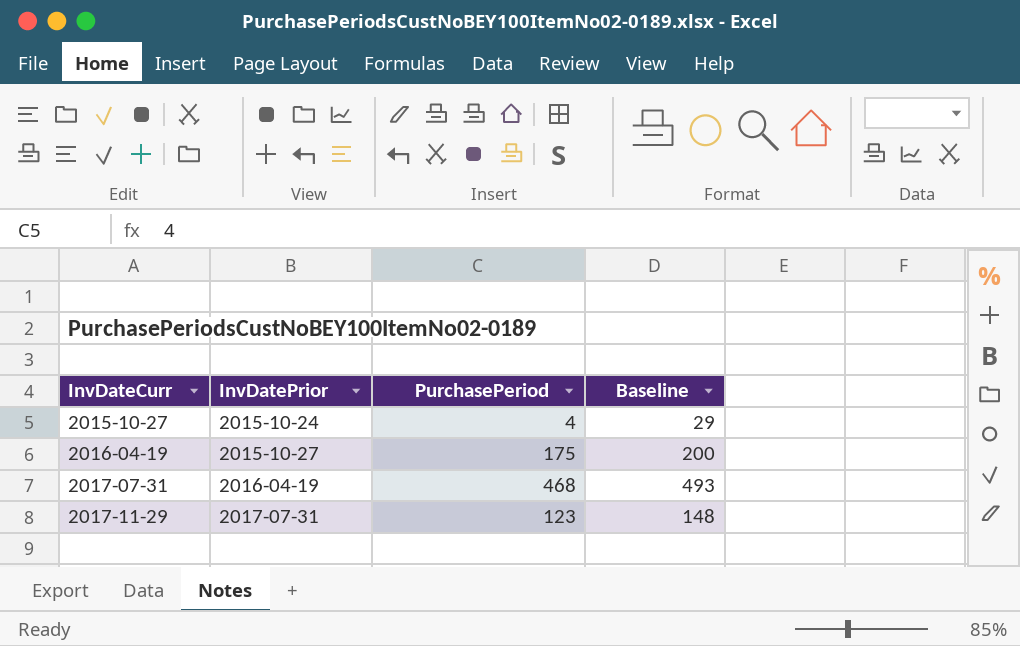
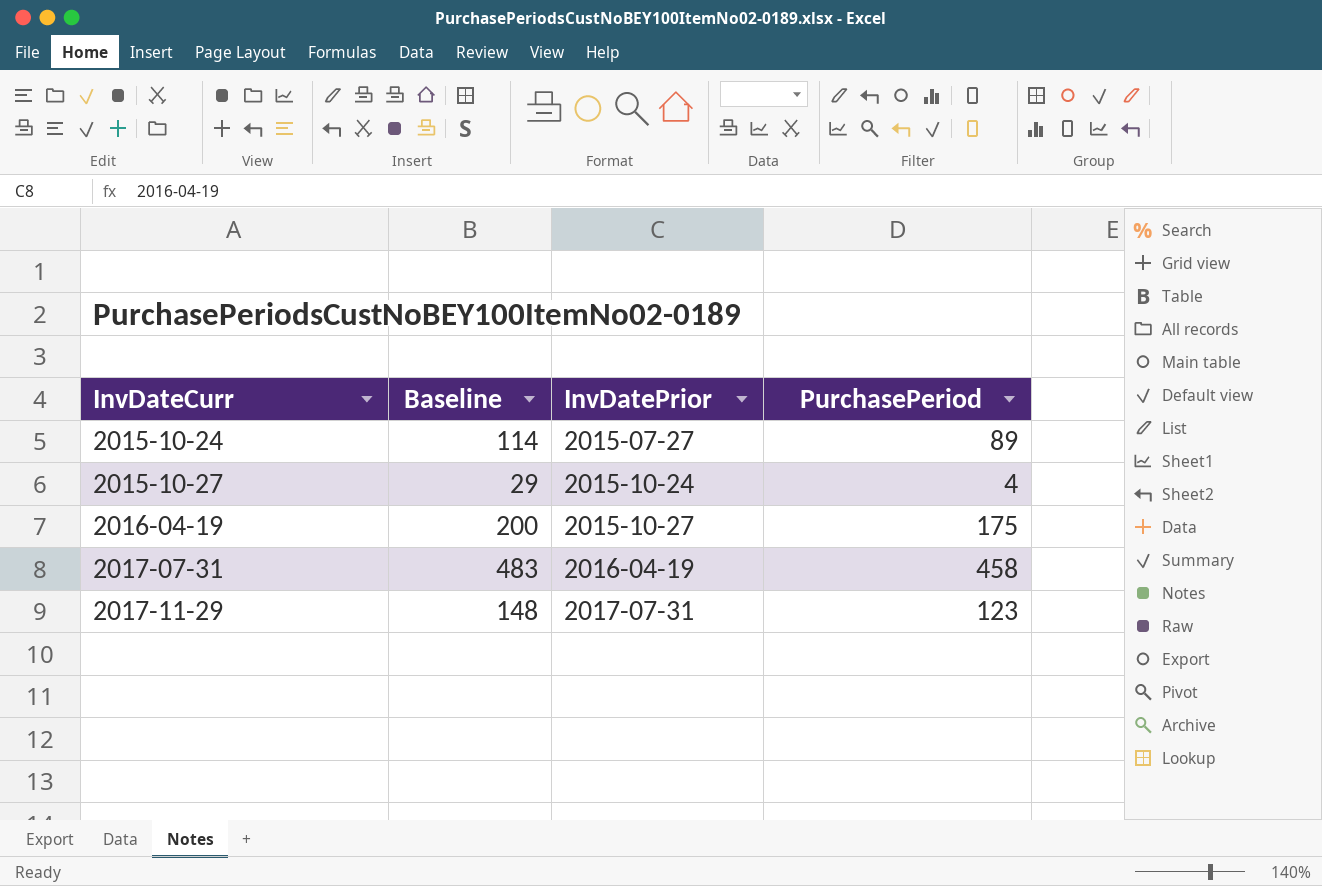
column Baseline | position: 4 -> 2
row 2015-10-24: none -> 114 | 2015-07-27 | 89
2017-07-31 | Baseline: 493 -> 483
2017-07-31 | PurchasePeriod: 468 -> 458

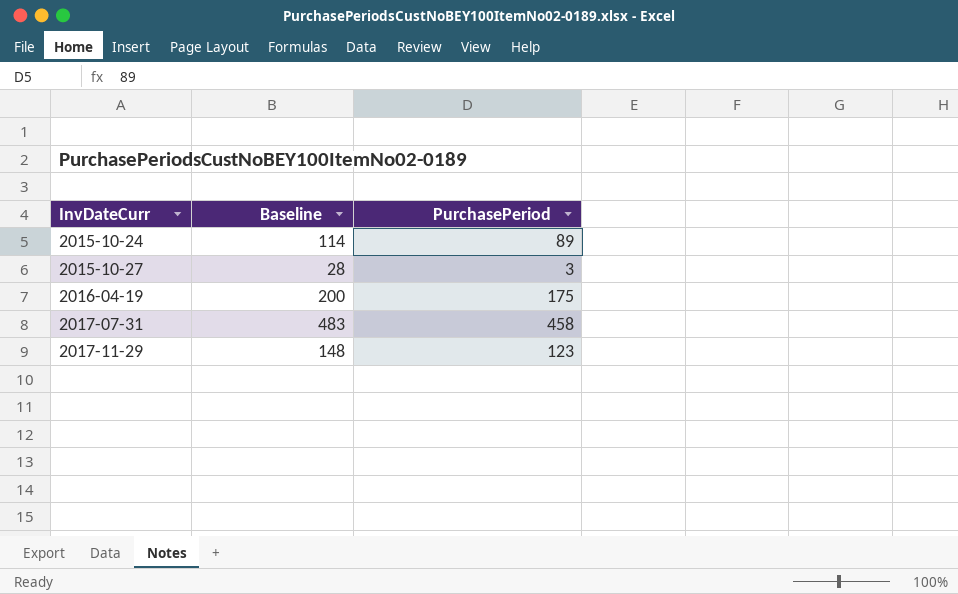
column InvDatePrior | position: 3 -> none
2015-10-27 | Baseline: 29 -> 28
2015-10-27 | PurchasePeriod: 4 -> 3

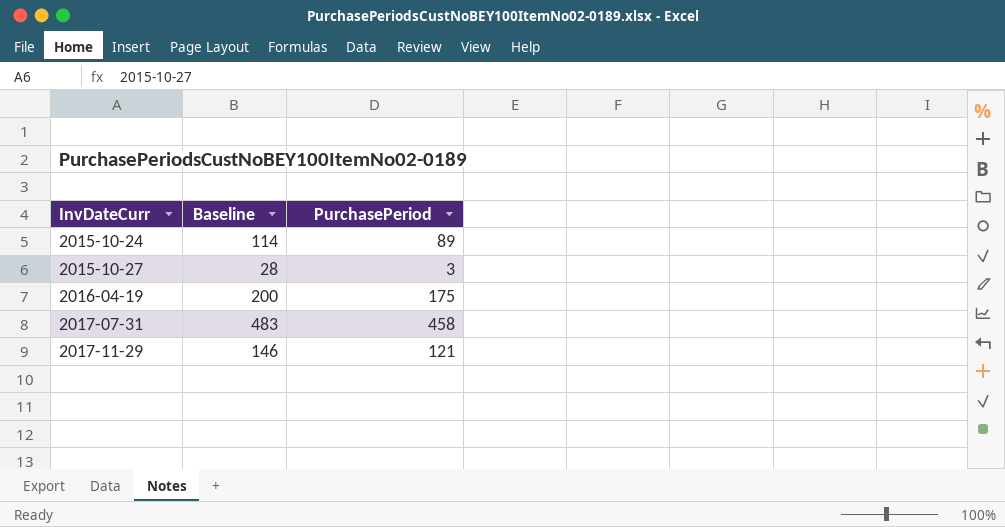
2017-11-29 | Baseline: 148 -> 146
2017-11-29 | PurchasePeriod: 123 -> 121

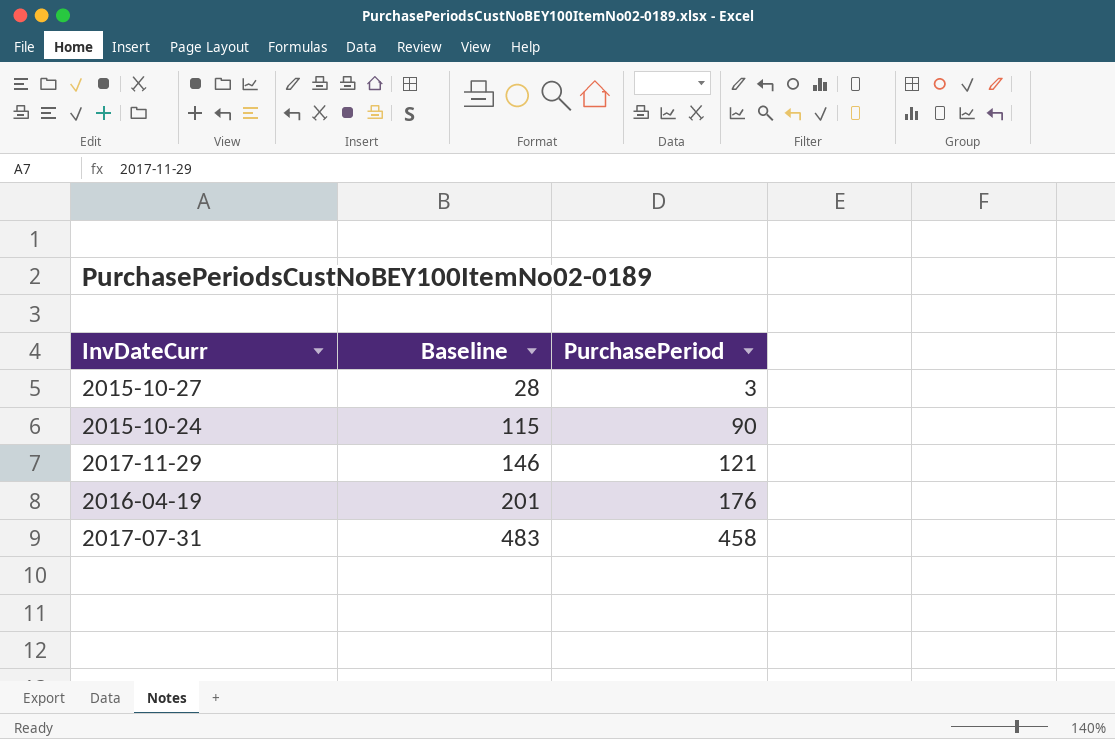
row order: InvDateCurr ascending -> Baseline ascending
2015-10-24 | Baseline: 114 -> 115
2015-10-24 | PurchasePeriod: 89 -> 90
2016-04-19 | Baseline: 200 -> 201
2016-04-19 | PurchasePeriod: 175 -> 176

